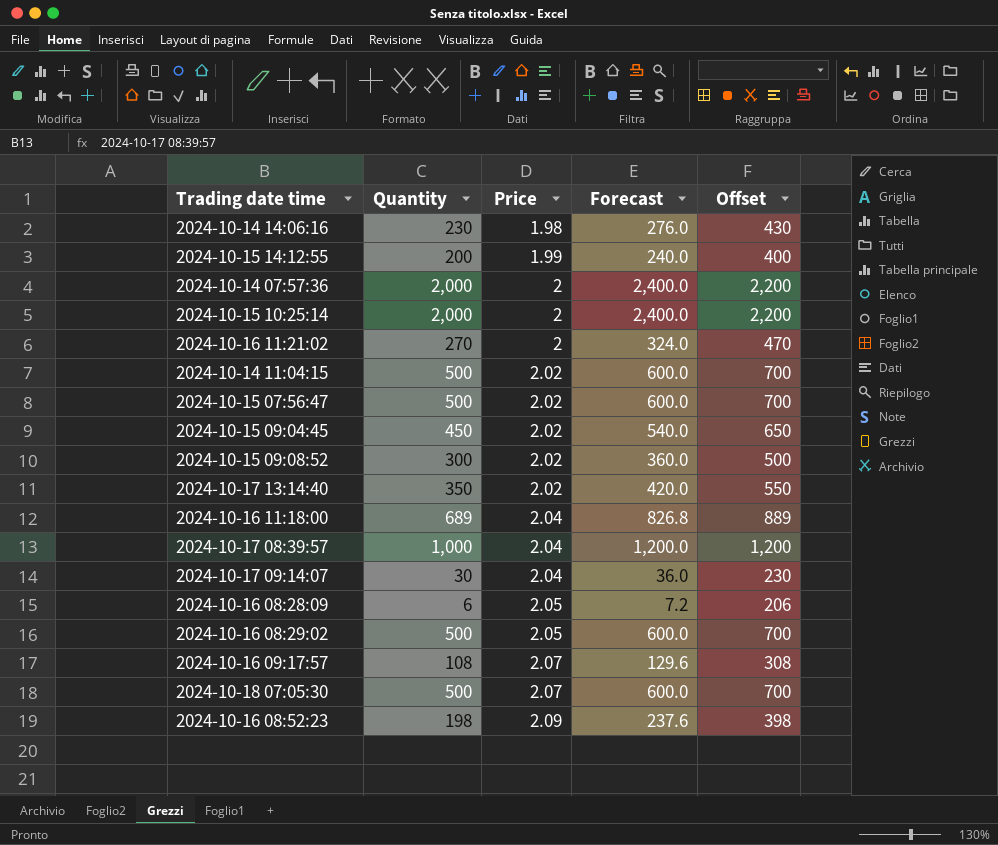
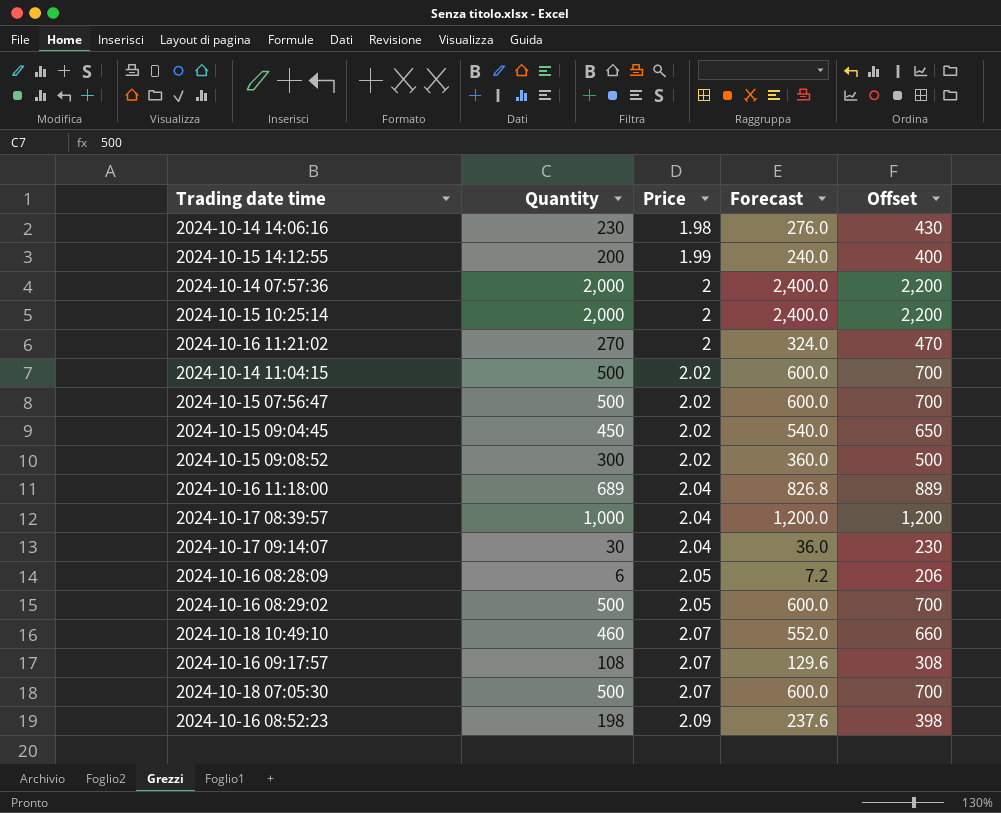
row 2024-10-17 13:14:40: 350 | 2.02 | 420.0 | 550 -> none
row 2024-10-18 10:49:10: none -> 460 | 2.07 | 552.0 | 660

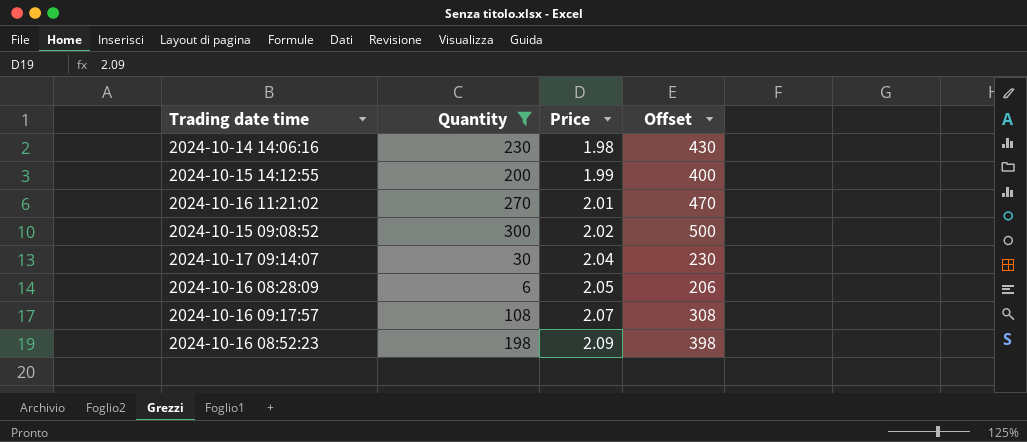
filter: none -> Quantity <= 300
column Forecast | formula: [Quantity] * 1.2 -> none
2024-10-16 11:21:02 | Price: 2 -> 2.01

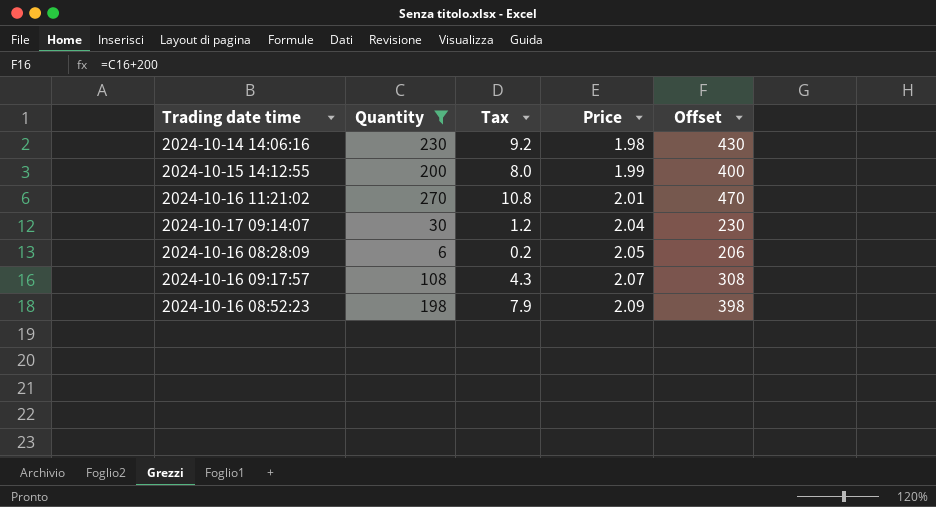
column Tax | formula: none -> [Quantity] * 0.04
row 2024-10-15 09:08:52: 300 | 2.02 | 500 -> none

